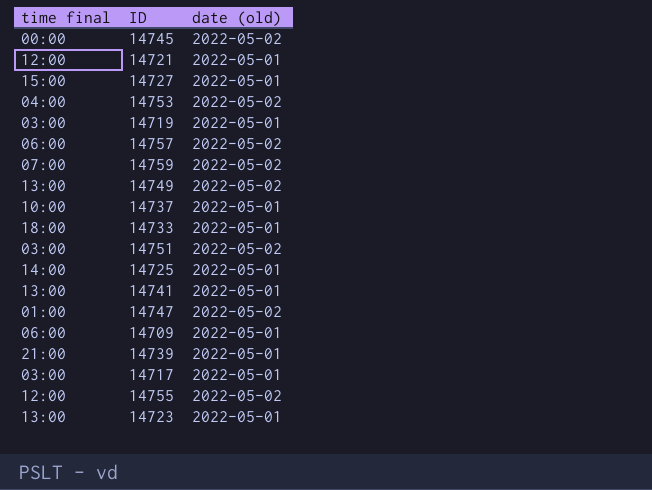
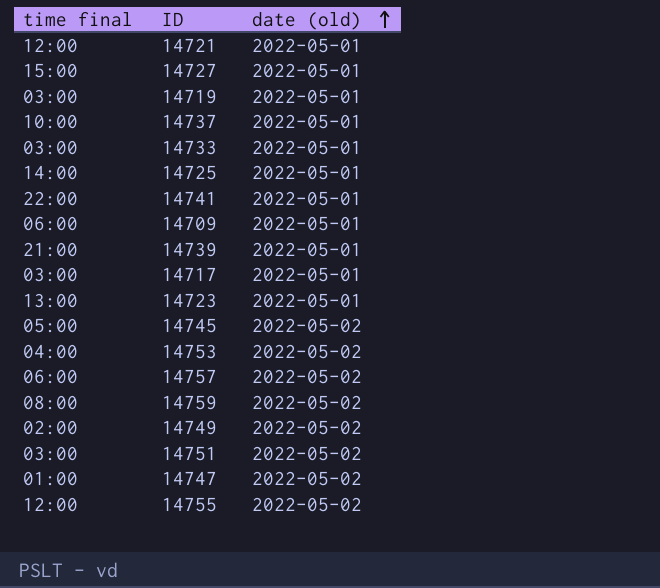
row order: none -> date (old) ascending
14733 | time final: 18:00 -> 03:00
14741 | time final: 13:00 -> 22:00
14745 | time final: 00:00 -> 05:00
14759 | time final: 07:00 -> 08:00
14749 | time final: 13:00 -> 02:00

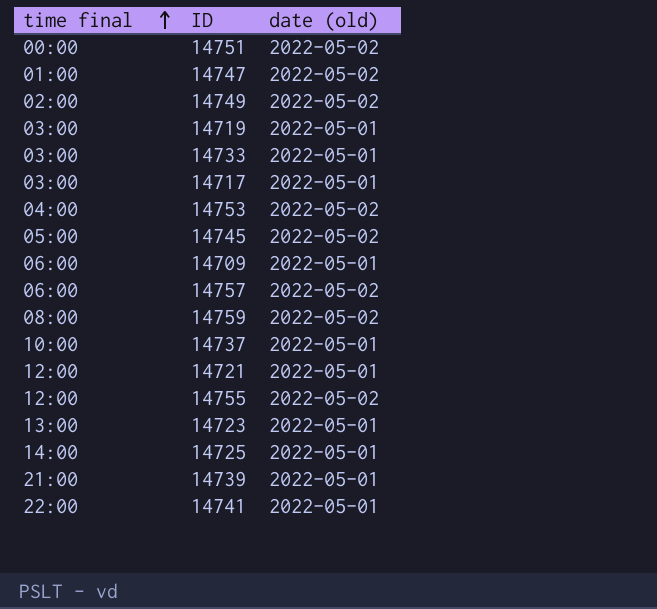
row order: date (old) ascending -> time final ascending
row 14727: 15:00 | 2022-05-01 -> none
14751 | time final: 03:00 -> 00:00

